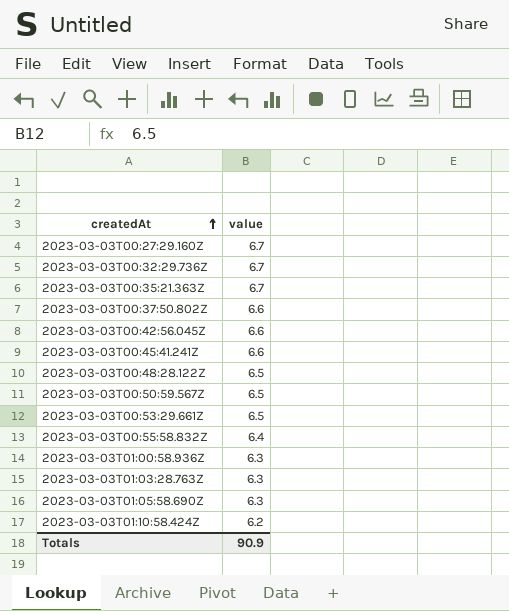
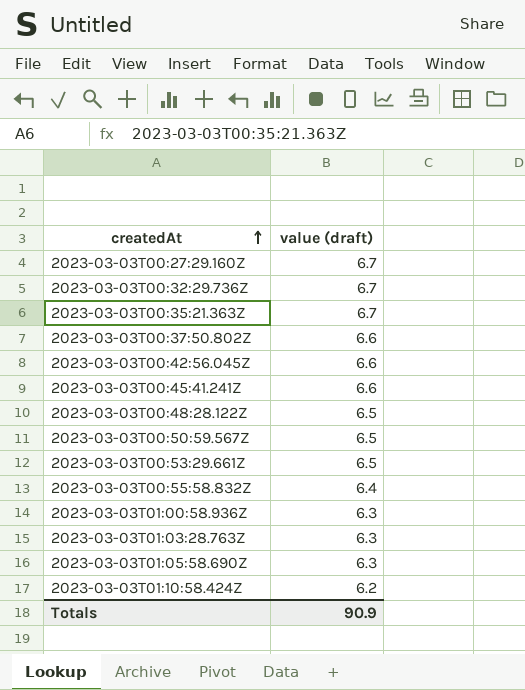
column name: value -> value (draft)

